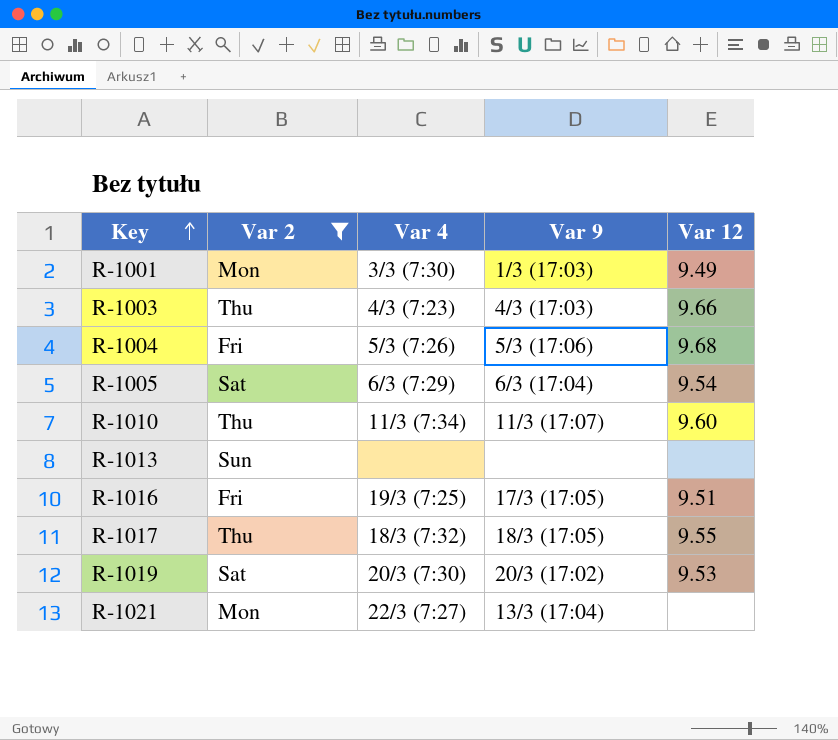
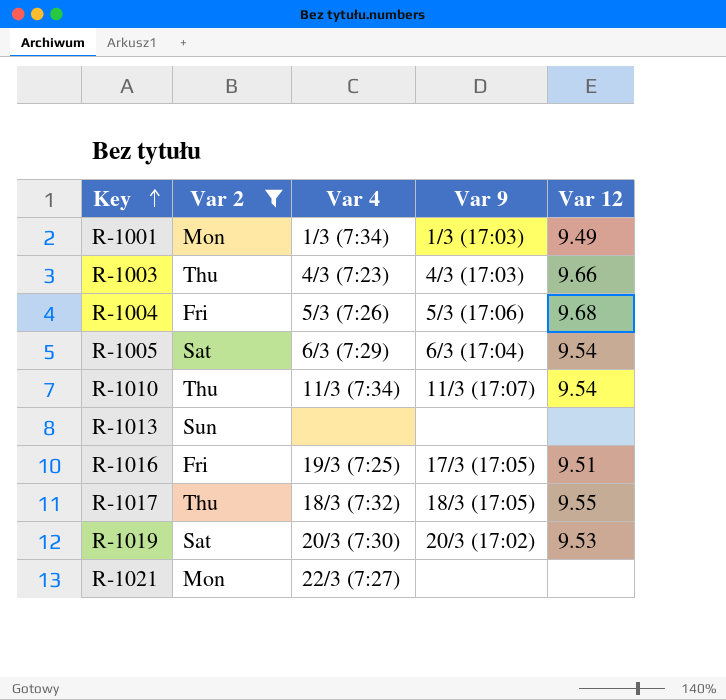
R-1001 | Var 4: 3/3 (7:30) -> 1/3 (7:34)
R-1010 | Var 12: 9.60 -> 9.54
R-1021 | Var 9: 13/3 (17:04) -> none

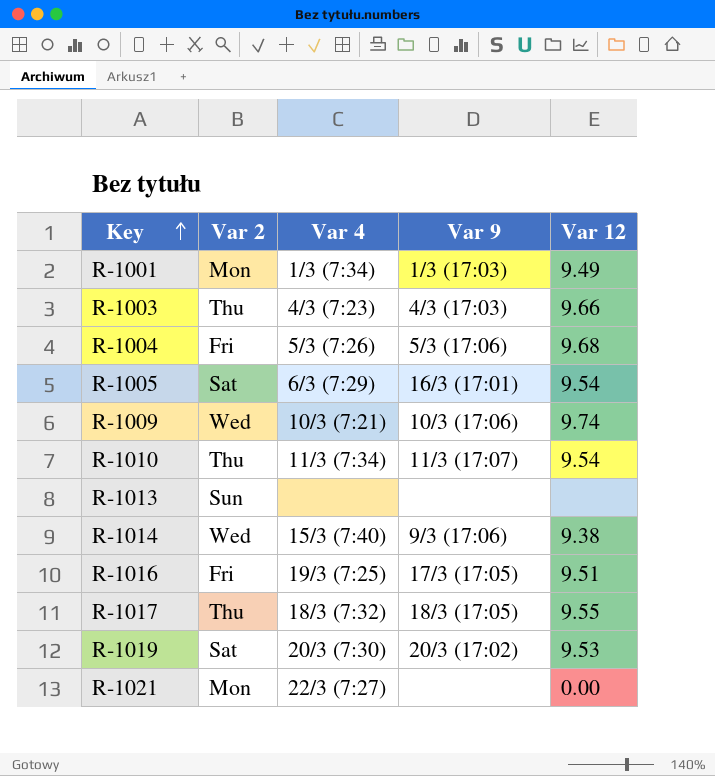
filter: Var 2 != Wed -> none
R-1005 | Var 9: 6/3 (17:04) -> 16/3 (17:01)
R-1021 | Var 12: none -> 0.00

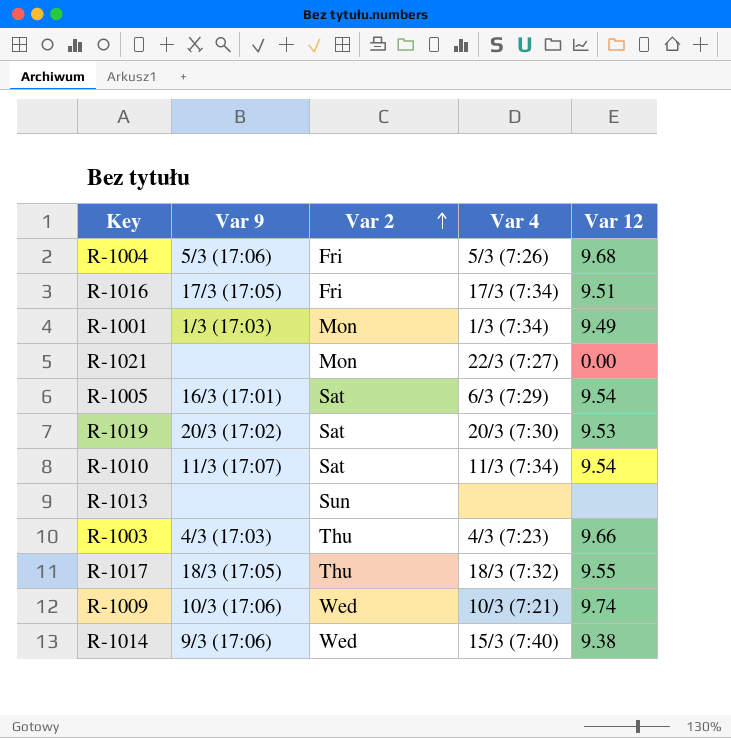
row order: Key ascending -> Var 2 ascending
column Var 9 | position: 4 -> 2
R-1016 | Var 4: 19/3 (7:25) -> 17/3 (7:34)
R-1010 | Var 2: Thu -> Sat

